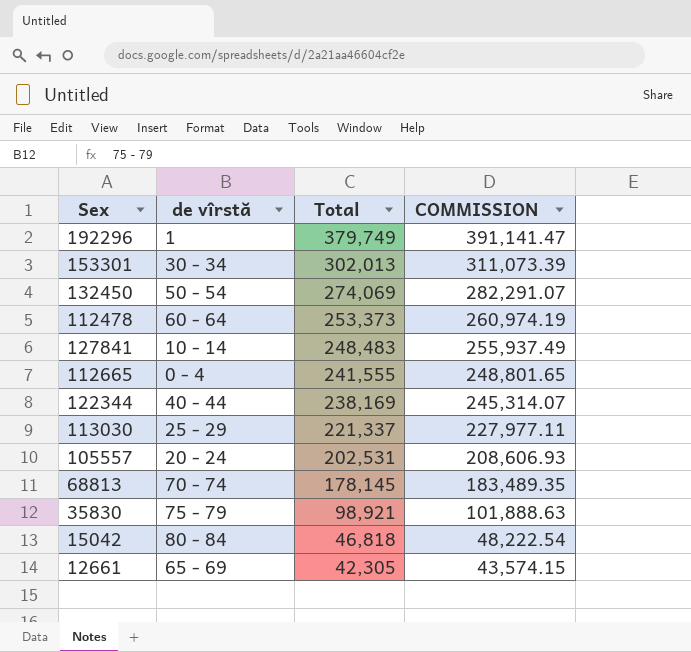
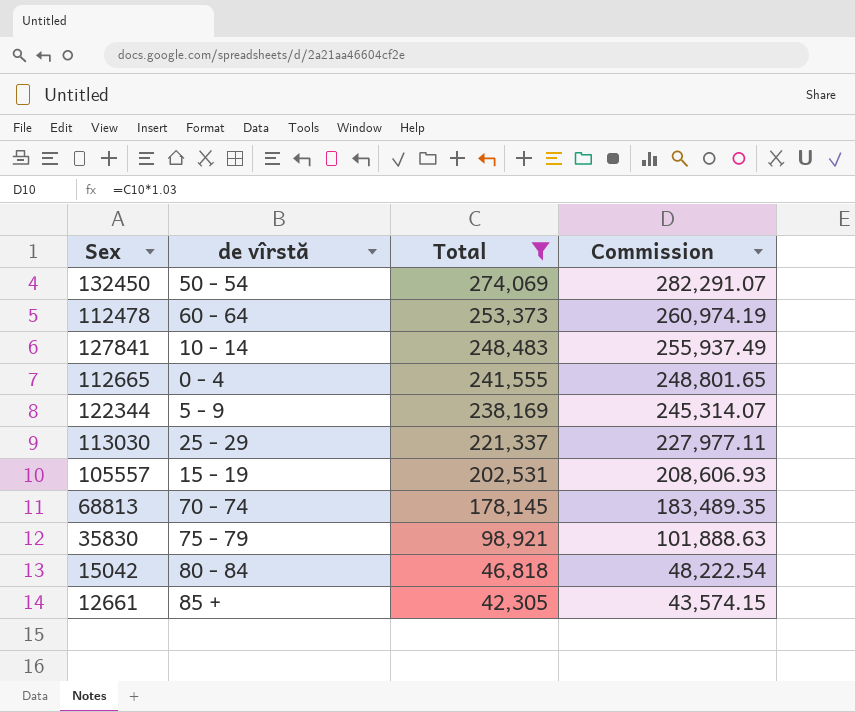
filter: none -> Total <= 274,069
column name: COMMISSION -> Commission
122344 | de vîrstă: 40 - 44 -> 5 - 9
105557 | de vîrstă: 20 - 24 -> 15 - 19
12661 | de vîrstă: 65 - 69 -> 85 +

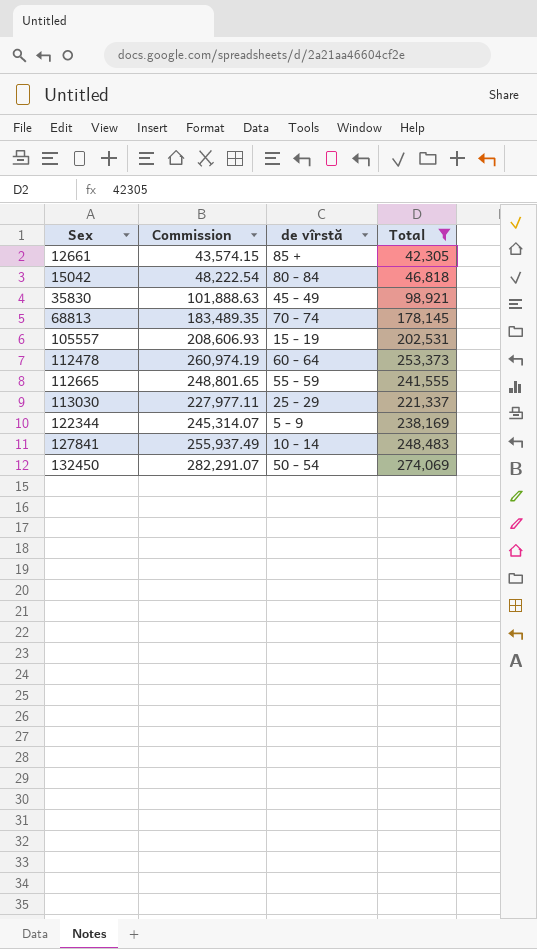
row order: Total descending -> Sex ascending
column Commission | position: 4 -> 2
35830 | de vîrstă: 75 - 79 -> 45 - 49
112665 | de vîrstă: 0 - 4 -> 55 - 59

